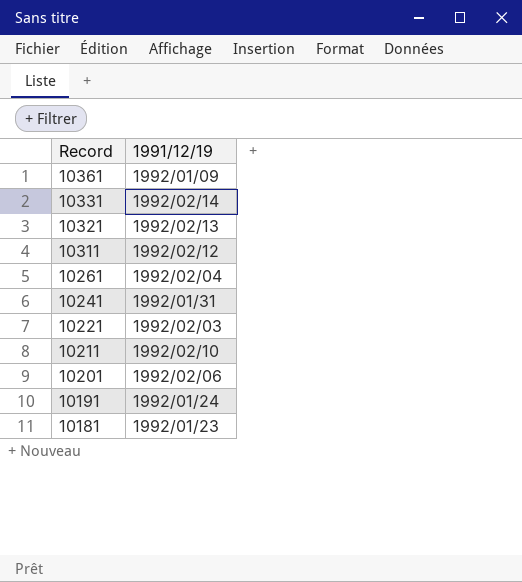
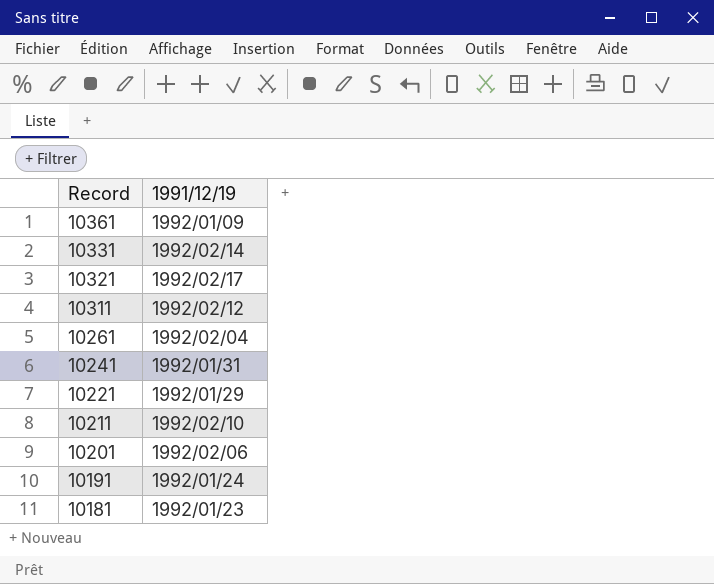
10321 | 1991/12/19: 1992/02/13 -> 1992/02/17
10221 | 1991/12/19: 1992/02/03 -> 1992/01/29

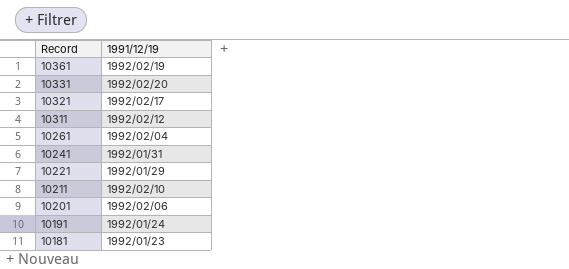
10361 | 1991/12/19: 1992/01/09 -> 1992/02/19
10331 | 1991/12/19: 1992/02/14 -> 1992/02/20

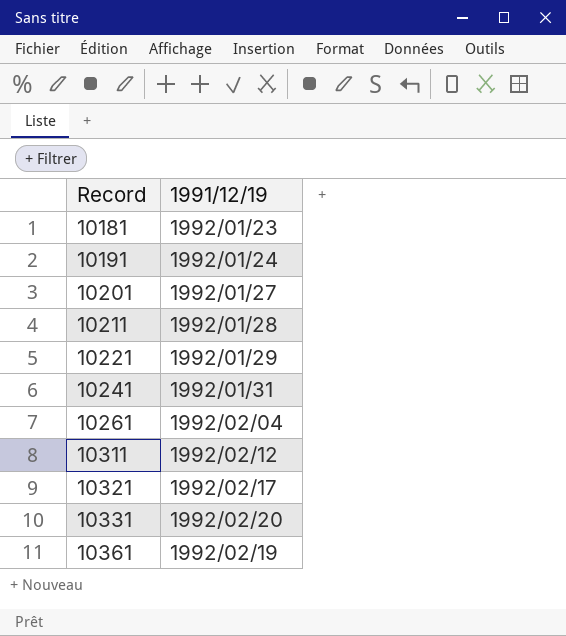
row order: Record descending -> Record ascending
10201 | 1991/12/19: 1992/02/06 -> 1992/01/27
10211 | 1991/12/19: 1992/02/10 -> 1992/01/28

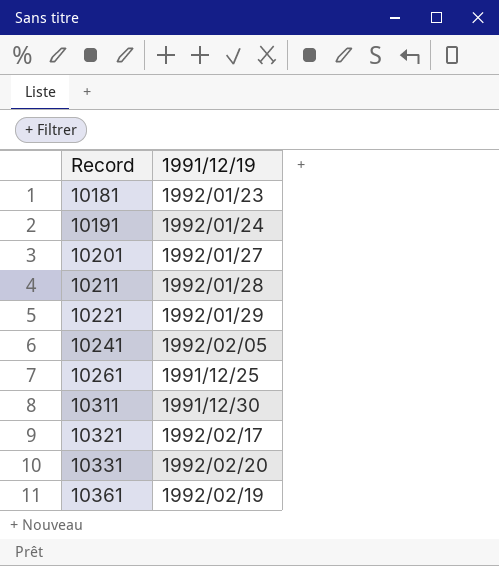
10241 | 1991/12/19: 1992/01/31 -> 1992/02/05
10261 | 1991/12/19: 1992/02/04 -> 1991/12/25
10311 | 1991/12/19: 1992/02/12 -> 1991/12/30

